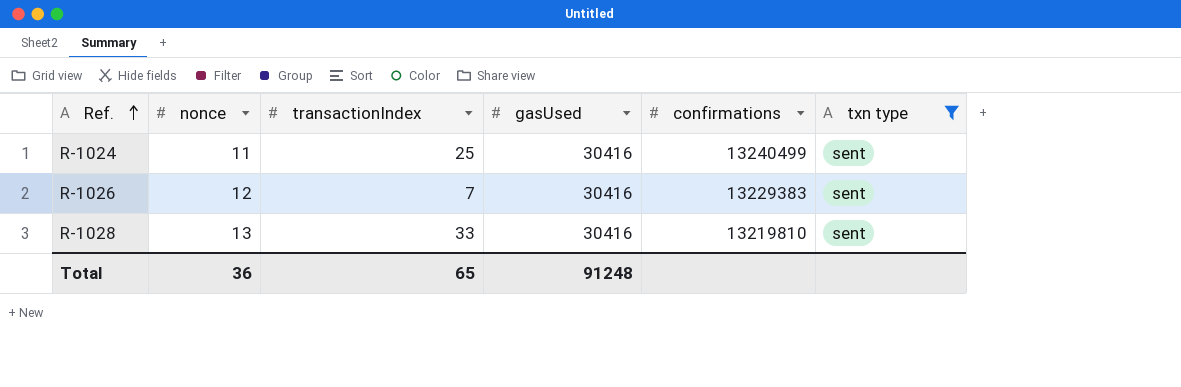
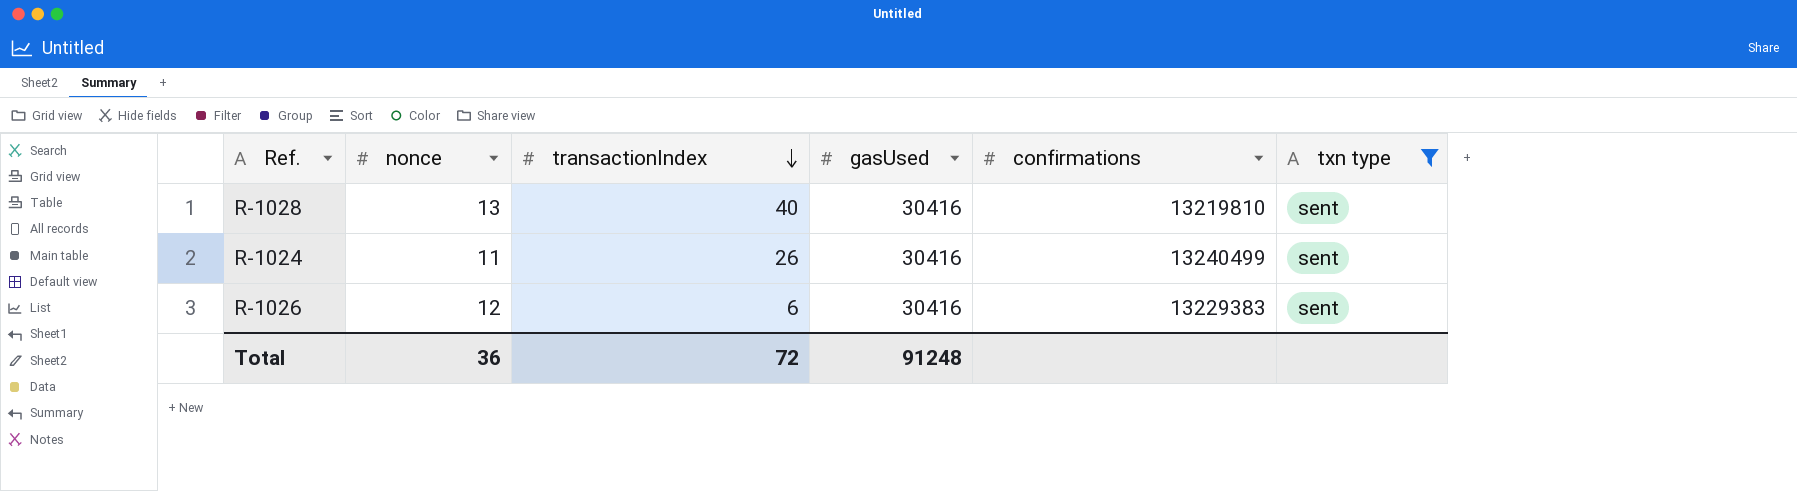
row order: Ref. ascending -> transactionIndex descending
R-1028 | transactionIndex: 33 -> 40
R-1024 | transactionIndex: 25 -> 26
R-1026 | transactionIndex: 7 -> 6
Total | transactionIndex: 65 -> 72

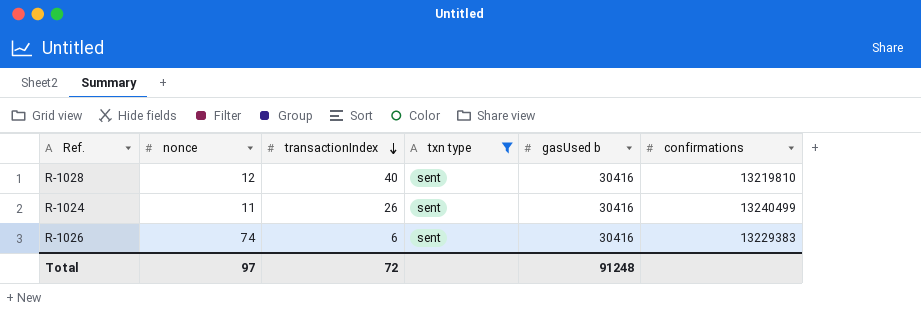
column txn type | position: 6 -> 4
column name: gasUsed -> gasUsed b
R-1028 | nonce: 13 -> 12
R-1026 | nonce: 12 -> 74
Total | nonce: 36 -> 97

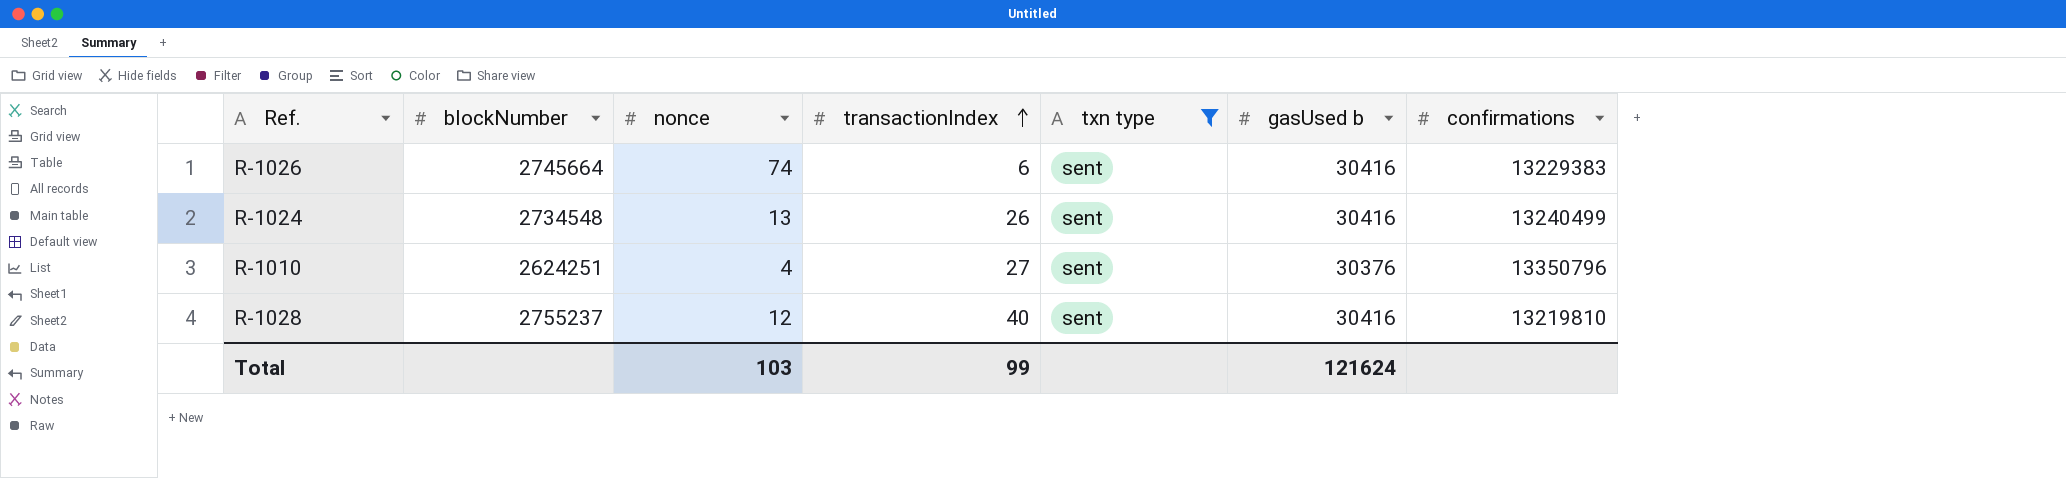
row order: transactionIndex descending -> transactionIndex ascending
column blockNumber | position: none -> 2
R-1024 | nonce: 11 -> 13
row R-1010: none -> 2624251 | 4 | 27 | sent | 30376 | 13350796
Total | nonce: 97 -> 103
Total | transactionIndex: 72 -> 99
Total | gasUsed b: 91248 -> 121624

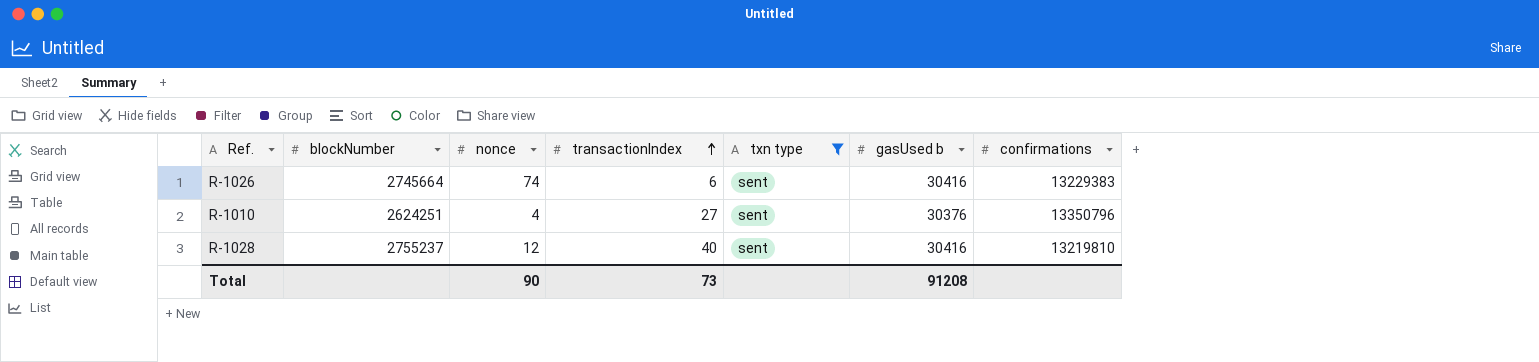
row R-1024: 2734548 | 13 | 26 | sent | 30416 | 13240499 -> none
Total | nonce: 103 -> 90
Total | transactionIndex: 99 -> 73
Total | gasUsed b: 121624 -> 91208

